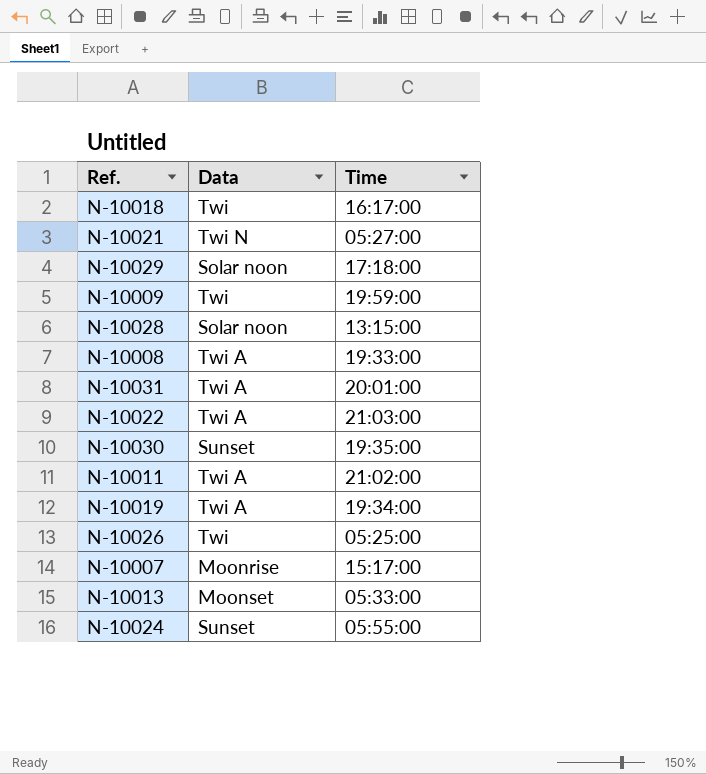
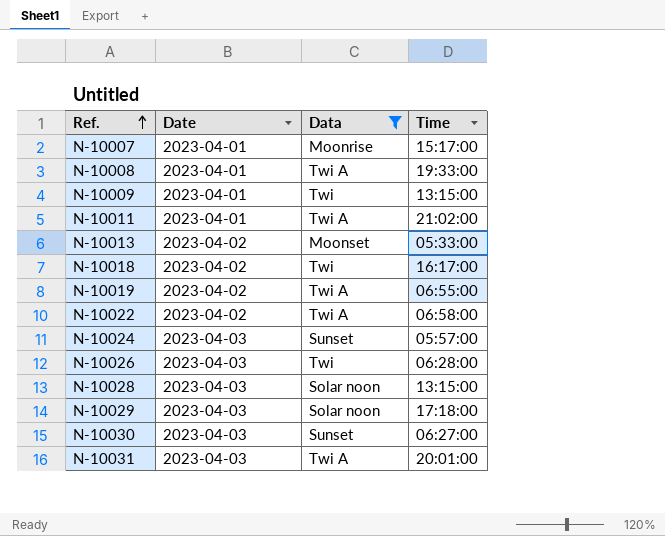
filter: none -> Data != Twi N
row order: none -> Ref. ascending
column Date | position: none -> 2
N-10009 | Time: 19:59:00 -> 13:15:00
N-10019 | Time: 19:34:00 -> 06:55:00
N-10022 | Time: 21:03:00 -> 06:58:00
N-10024 | Time: 05:55:00 -> 05:57:00
N-10026 | Time: 05:25:00 -> 06:28:00
N-10030 | Time: 19:35:00 -> 06:27:00

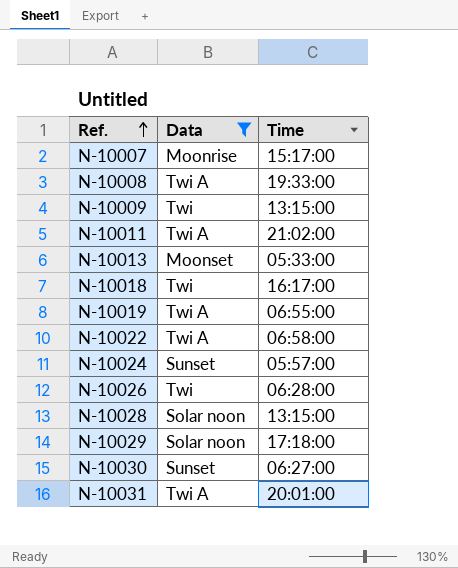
column Date | position: 2 -> none

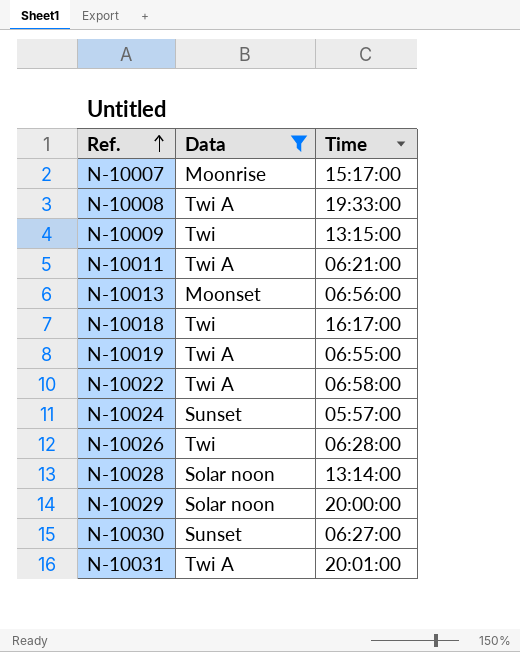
N-10011 | Time: 21:02:00 -> 06:21:00
N-10013 | Time: 05:33:00 -> 06:56:00
N-10028 | Time: 13:15:00 -> 13:14:00
N-10029 | Time: 17:18:00 -> 20:00:00

